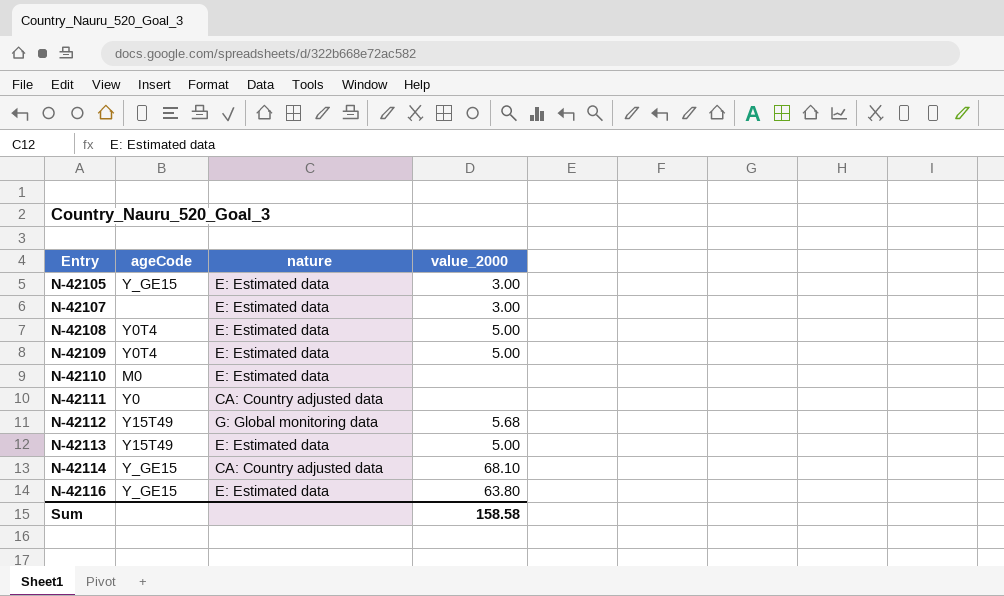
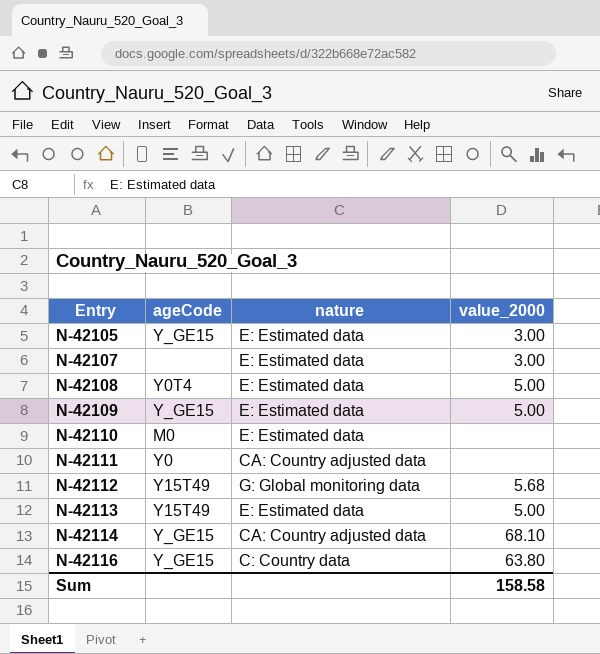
N-42109 | ageCode: Y0T4 -> Y_GE15
N-42116 | nature: E: Estimated data -> C: Country data

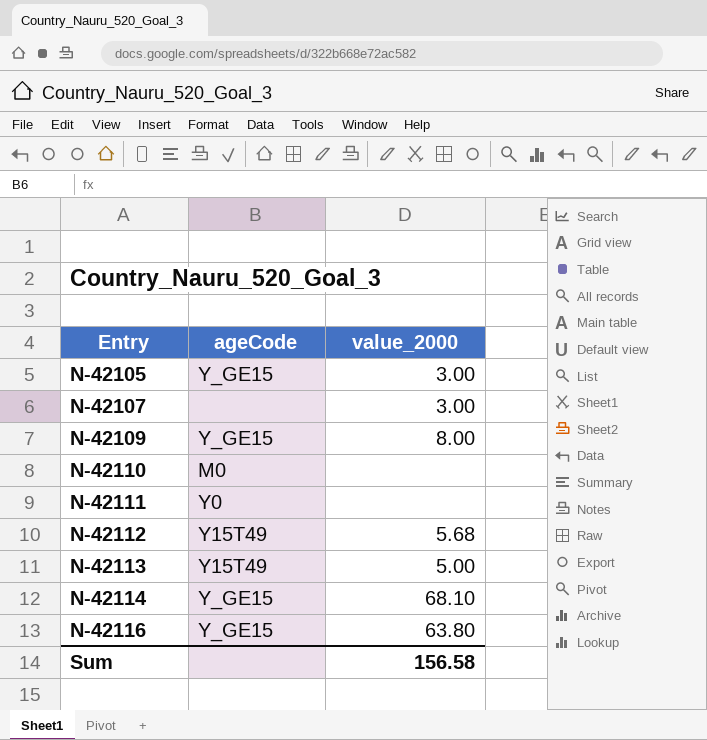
column nature | position: 3 -> none
row N-42108: Y0T4 | E: Estimated data | 5.00 -> none
N-42109 | value_2000: 5.00 -> 8.00
Sum | value_2000: 158.58 -> 156.58

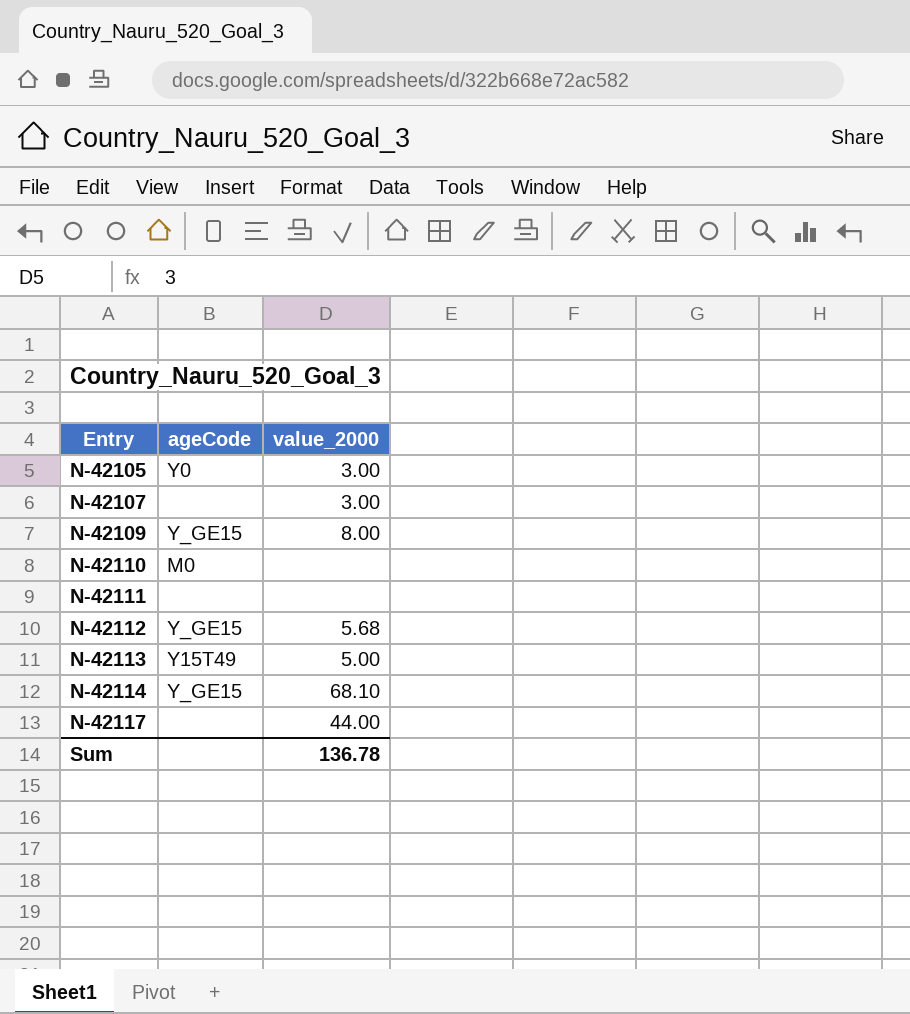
row N-42116: Y_GE15 | 63.80 -> none
N-42105 | ageCode: Y_GE15 -> Y0
N-42111 | ageCode: Y0 -> none
N-42112 | ageCode: Y15T49 -> Y_GE15
row N-42117: none -> none | 44.00
Sum | value_2000: 156.58 -> 136.78

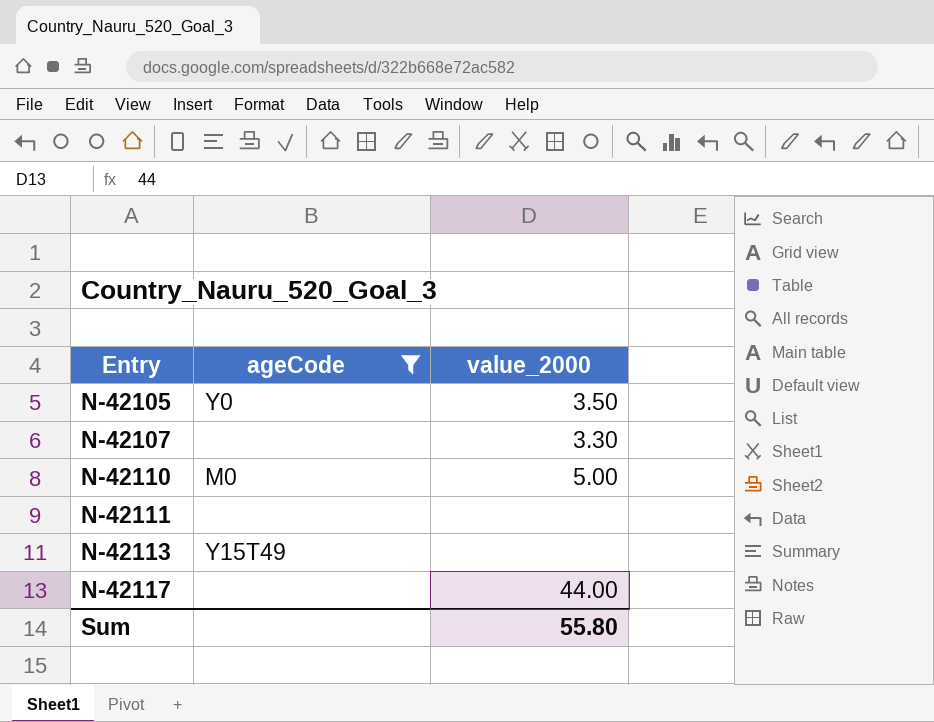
filter: none -> ageCode != Y_GE15
N-42105 | value_2000: 3.00 -> 3.50
N-42107 | value_2000: 3.00 -> 3.30
N-42110 | value_2000: none -> 5.00
N-42113 | value_2000: 5.00 -> none
Sum | value_2000: 136.78 -> 55.80

